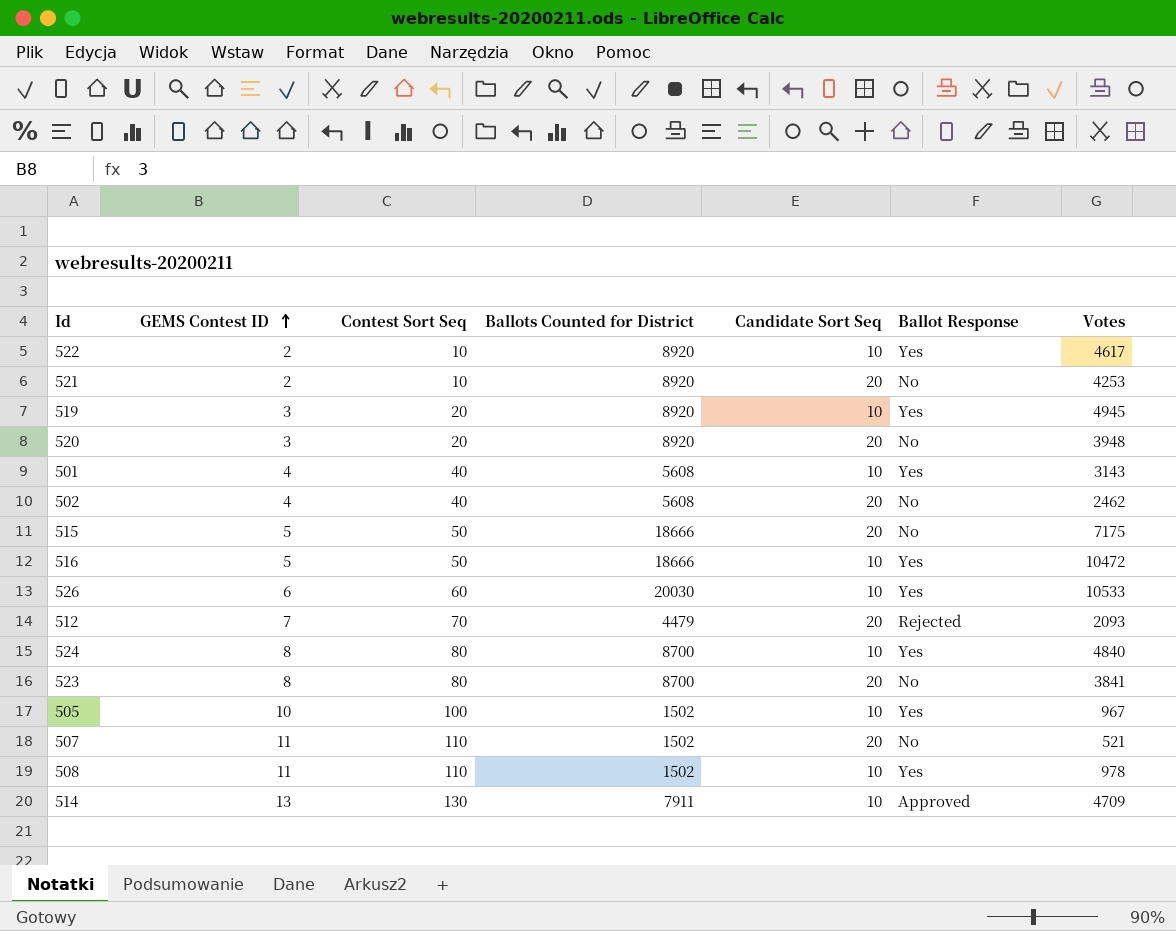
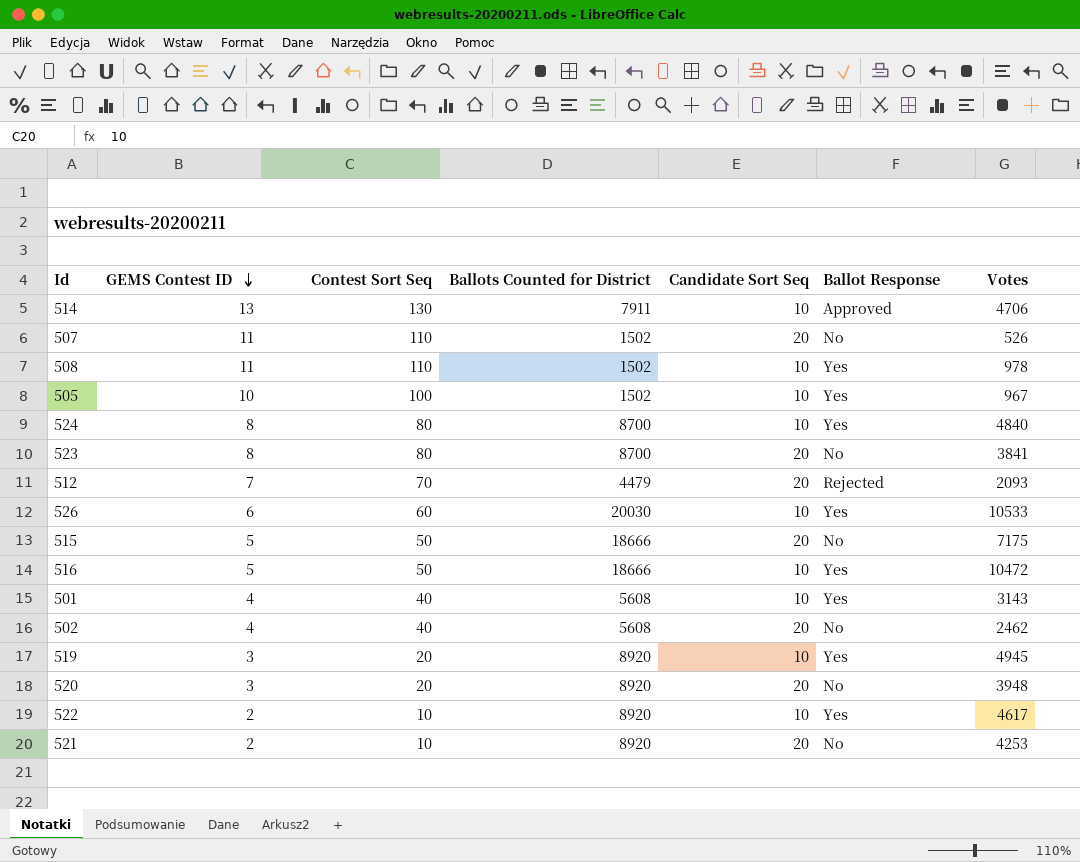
row order: GEMS Contest ID ascending -> GEMS Contest ID descending
514 | Votes: 4709 -> 4706
507 | Votes: 521 -> 526

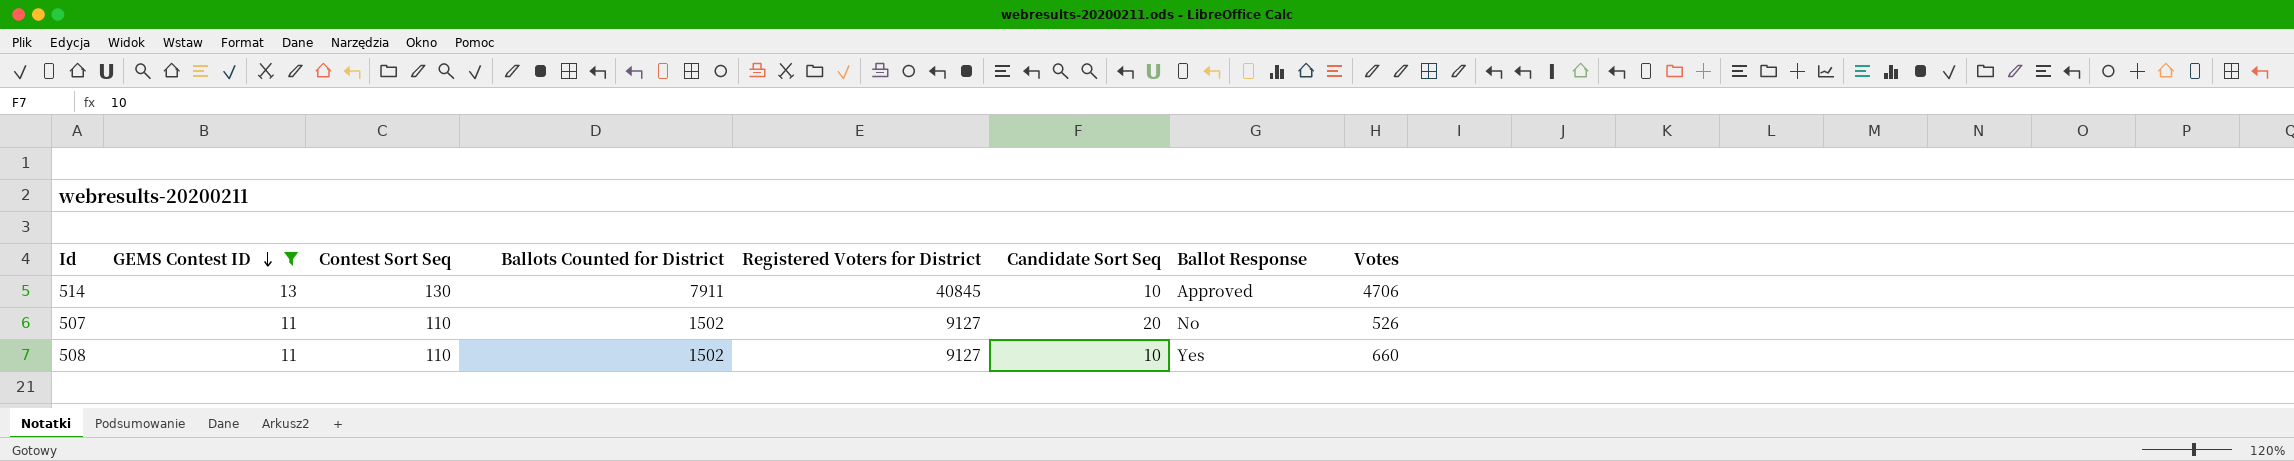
filter: none -> GEMS Contest ID >= 11
column Registered Voters for District | position: none -> 5
508 | Votes: 978 -> 660

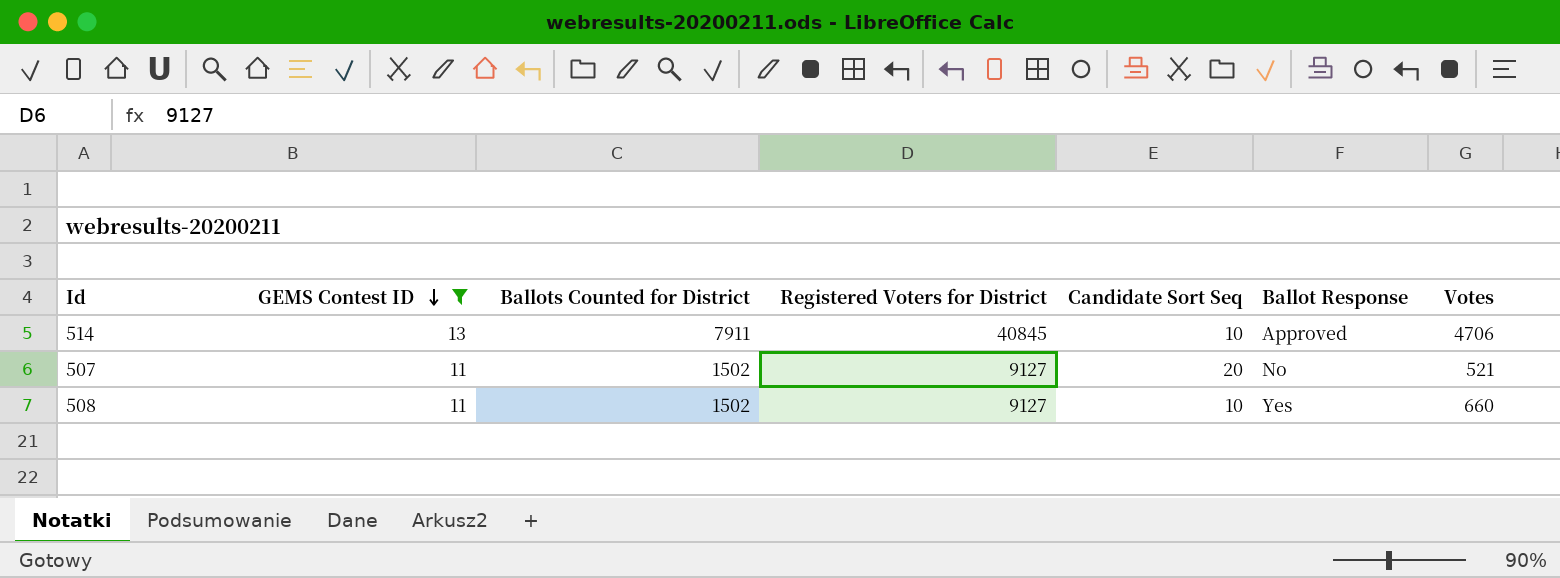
column Contest Sort Seq | position: 3 -> none
507 | Votes: 526 -> 521

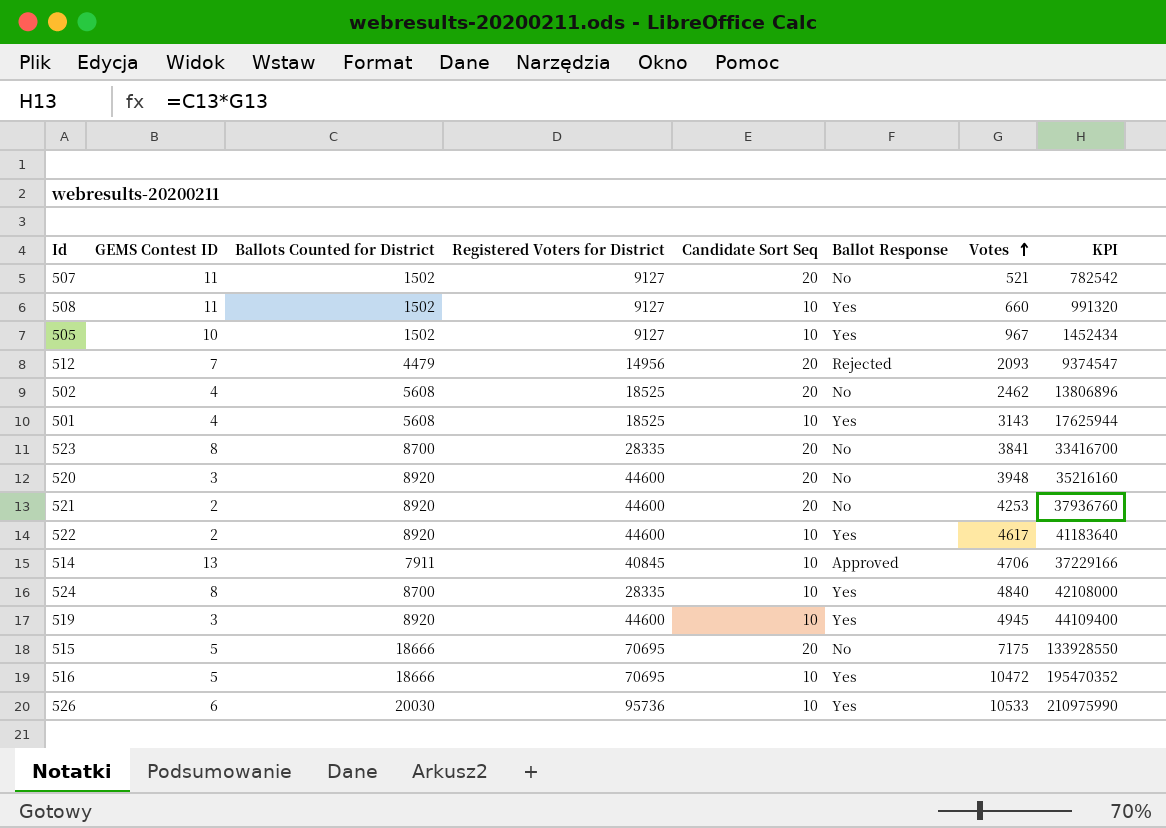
filter: GEMS Contest ID >= 11 -> none
row order: GEMS Contest ID descending -> Votes ascending
column KPI | formula: none -> [Ballots Counted for District] * [Votes]

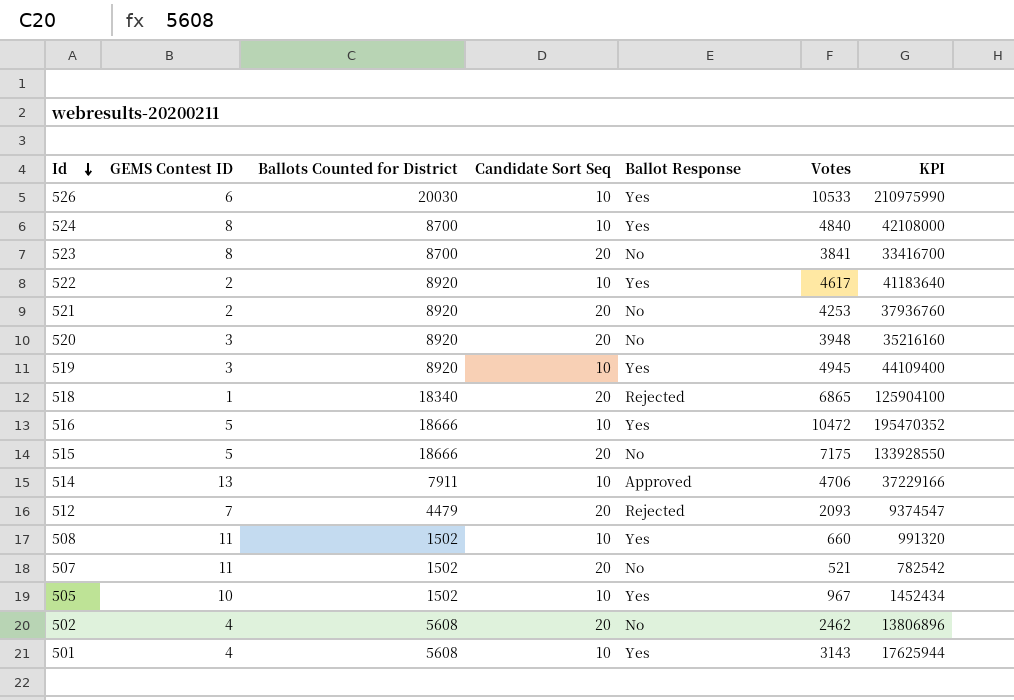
row order: Votes ascending -> Id descending
column Registered Voters for District | position: 4 -> none
row 518: none -> 1 | 18340 | 20 | Rejected | 6865 | 125904100

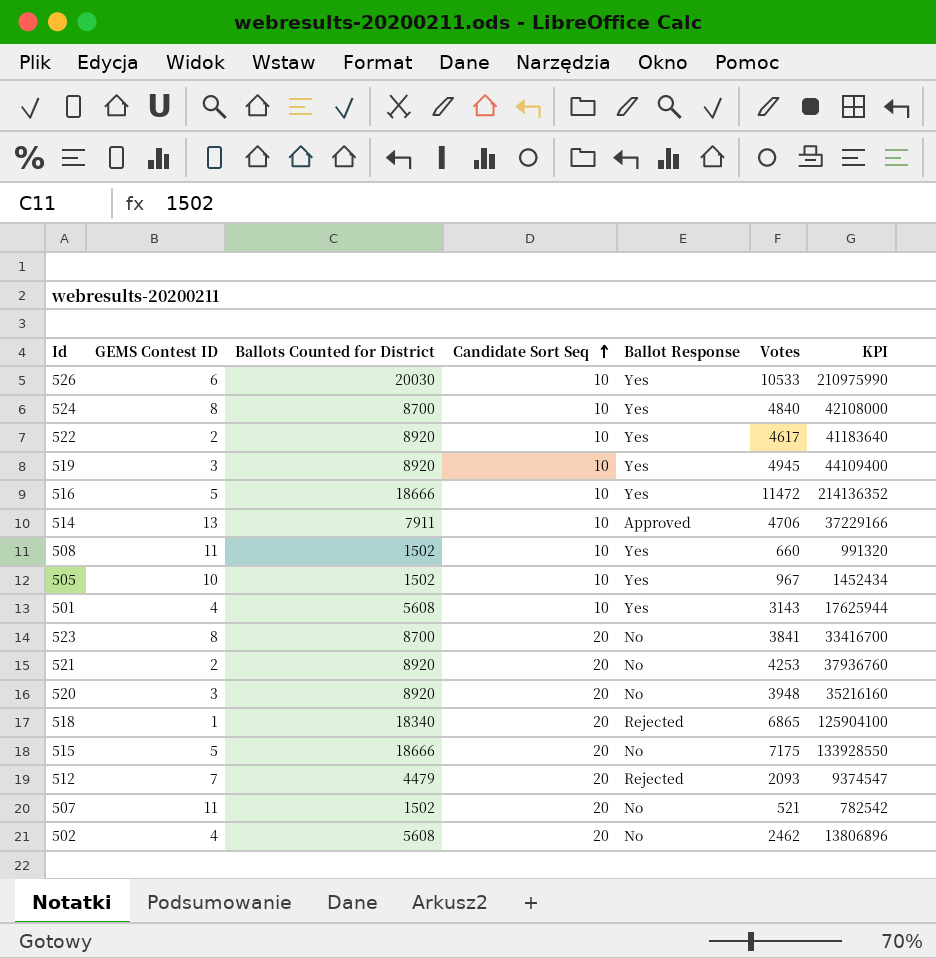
row order: Id descending -> Candidate Sort Seq ascending
516 | Votes: 10472 -> 11472
516 | KPI: 195470352 -> 214136352

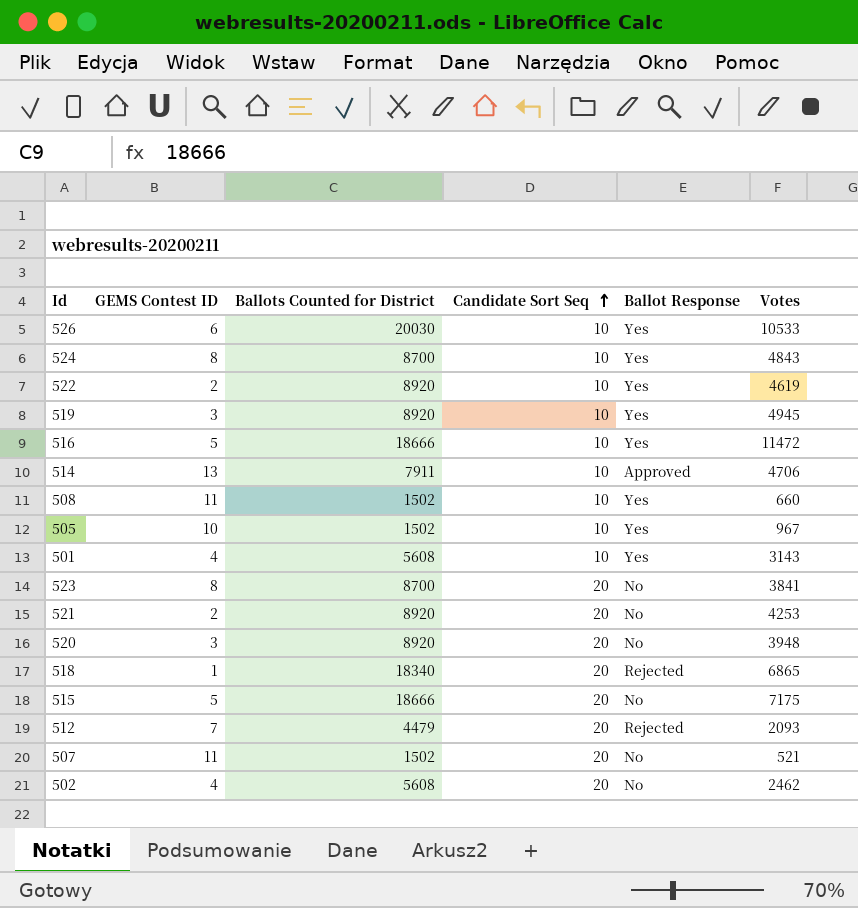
column KPI | formula: [Ballots Counted for District] * [Votes] -> none
524 | Votes: 4840 -> 4843
522 | Votes: 4617 -> 4619

